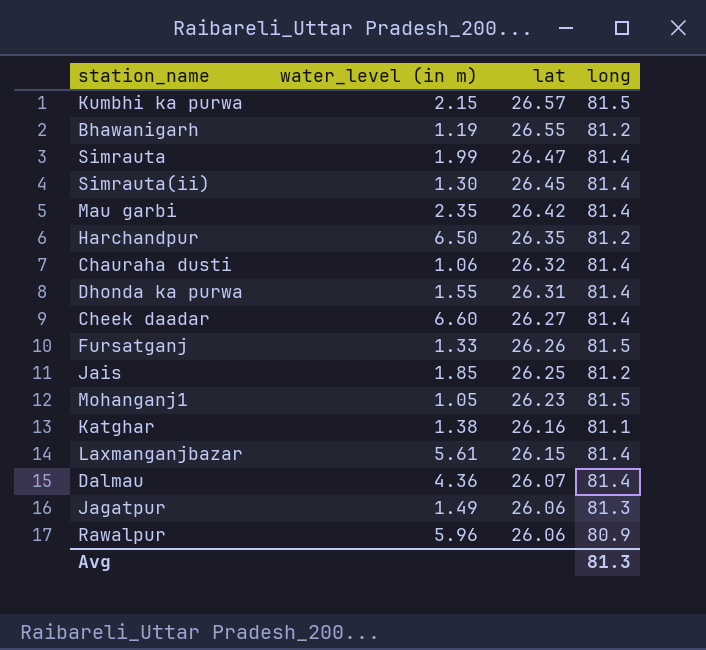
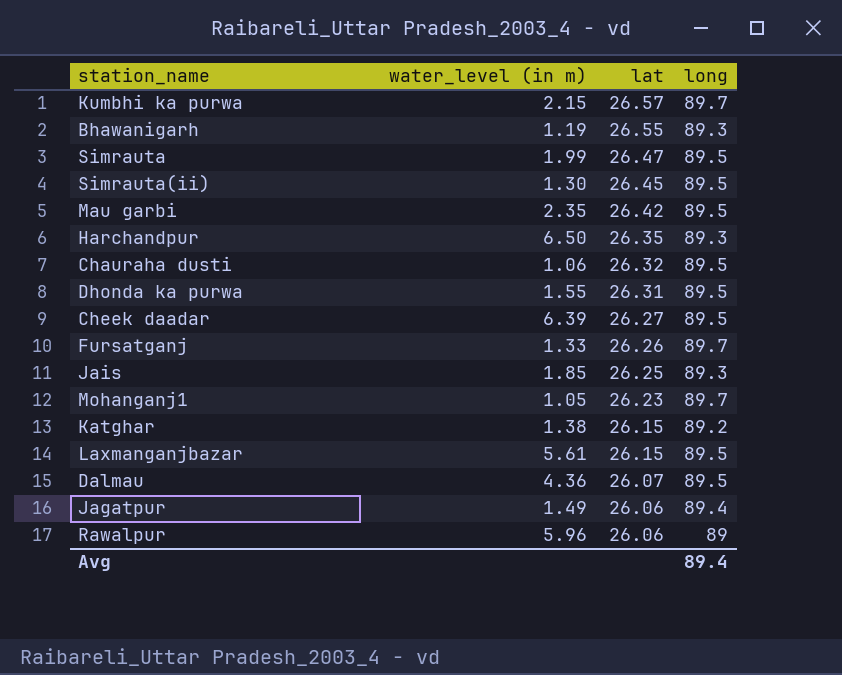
Kumbhi ka purwa | long: 81.5 -> 89.7
Bhawanigarh | long: 81.2 -> 89.3
Simrauta | long: 81.4 -> 89.5
Simrauta(ii) | long: 81.4 -> 89.5
Mau garbi | long: 81.4 -> 89.5
Harchandpur | long: 81.2 -> 89.3
Chauraha dusti | long: 81.4 -> 89.5
Dhonda ka purwa | long: 81.4 -> 89.5
Cheek daadar | water_level (in m): 6.60 -> 6.39
Cheek daadar | long: 81.4 -> 89.5
Fursatganj | long: 81.5 -> 89.7
Jais | long: 81.2 -> 89.3
Mohanganj1 | long: 81.5 -> 89.7
Katghar | lat: 26.16 -> 26.15
Katghar | long: 81.1 -> 89.2
Laxmanganjbazar | long: 81.4 -> 89.5
Dalmau | long: 81.4 -> 89.5
Jagatpur | long: 81.3 -> 89.4
Rawalpur | long: 80.9 -> 89
Avg | long: 81.3 -> 89.4

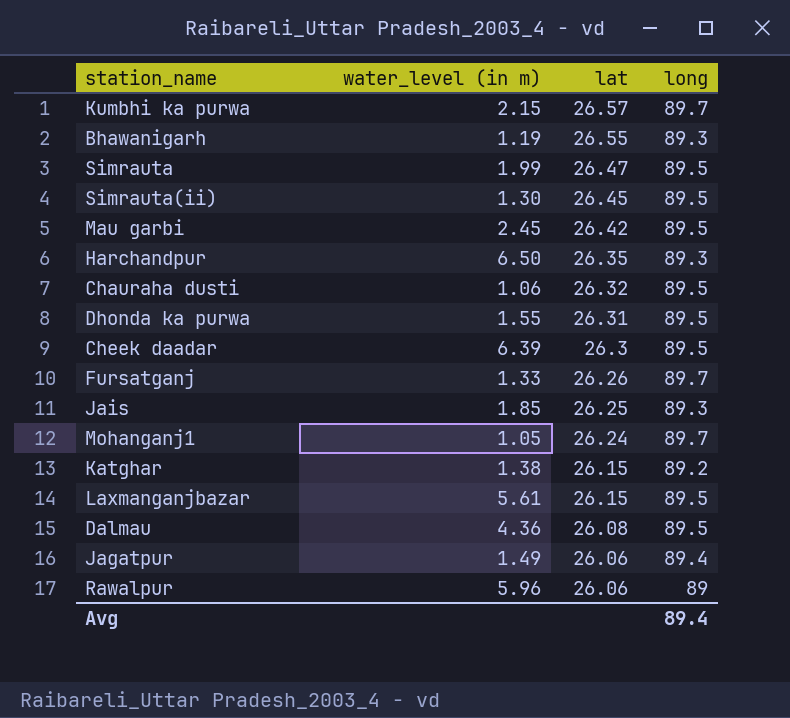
Mau garbi | water_level (in m): 2.35 -> 2.45
Cheek daadar | lat: 26.27 -> 26.3
Mohanganj1 | lat: 26.23 -> 26.24
Dalmau | lat: 26.07 -> 26.08

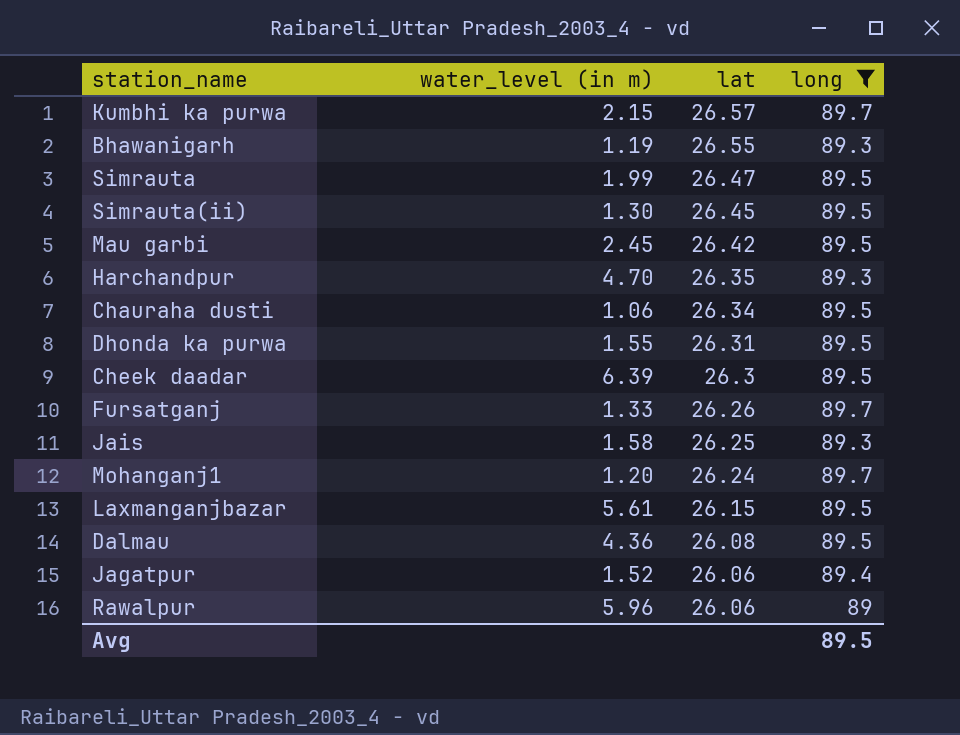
filter: none -> long != 89.2
Harchandpur | water_level (in m): 6.50 -> 4.70
Chauraha dusti | lat: 26.32 -> 26.34
Jais | water_level (in m): 1.85 -> 1.58
Mohanganj1 | water_level (in m): 1.05 -> 1.20
Jagatpur | water_level (in m): 1.49 -> 1.52
Avg | long: 89.4 -> 89.5

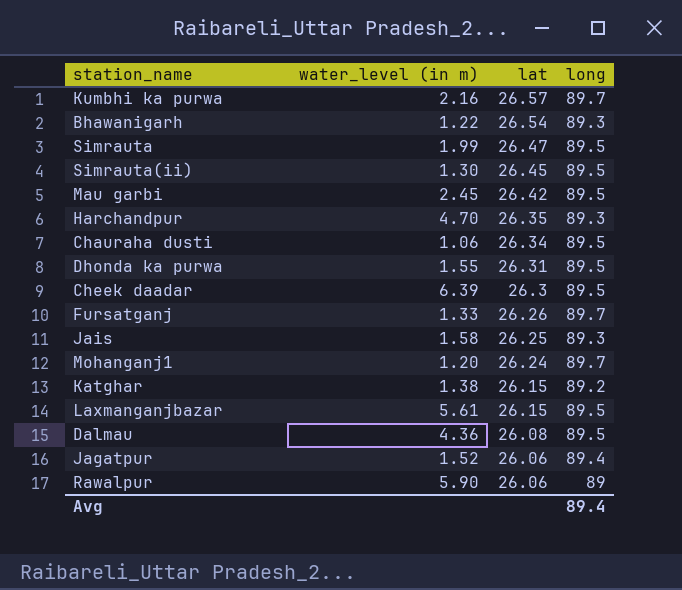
filter: long != 89.2 -> none
Kumbhi ka purwa | water_level (in m): 2.15 -> 2.16
Bhawanigarh | water_level (in m): 1.19 -> 1.22
Bhawanigarh | lat: 26.55 -> 26.54
Rawalpur | water_level (in m): 5.96 -> 5.90
Avg | long: 89.5 -> 89.4

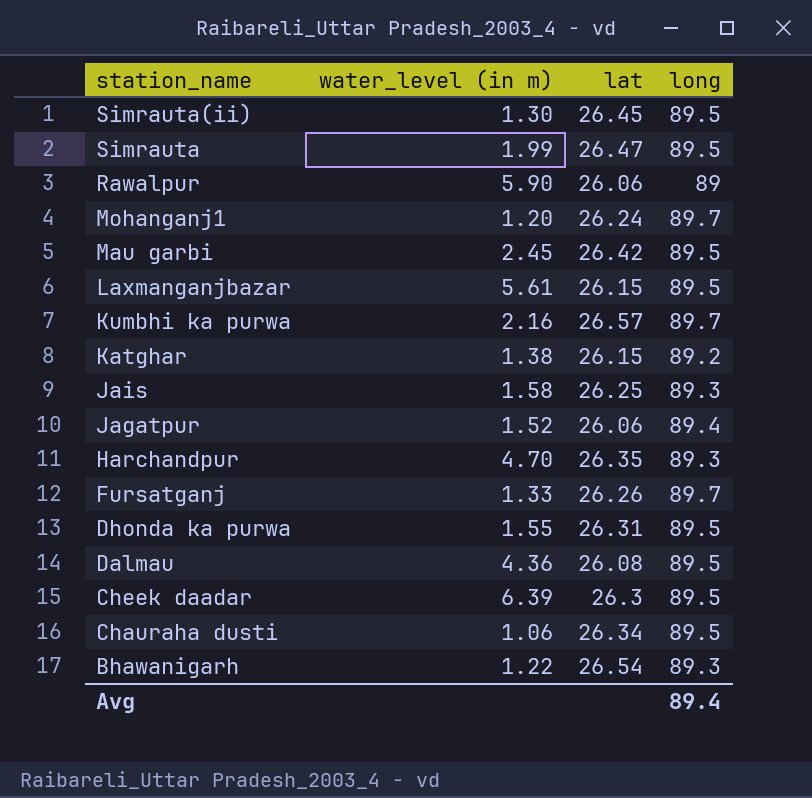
row order: lat descending -> station_name descending

